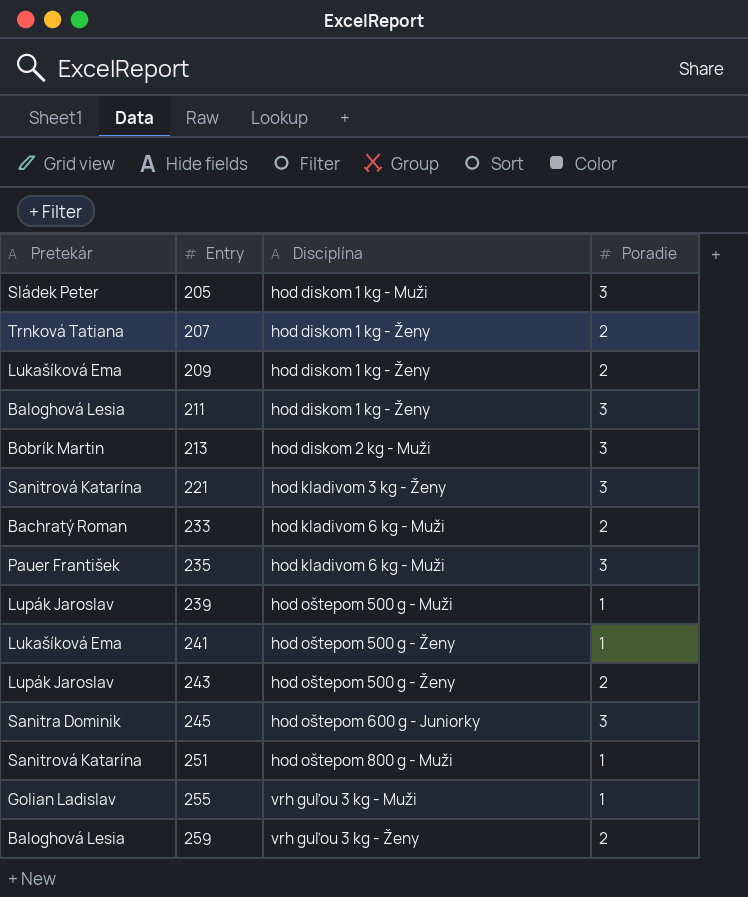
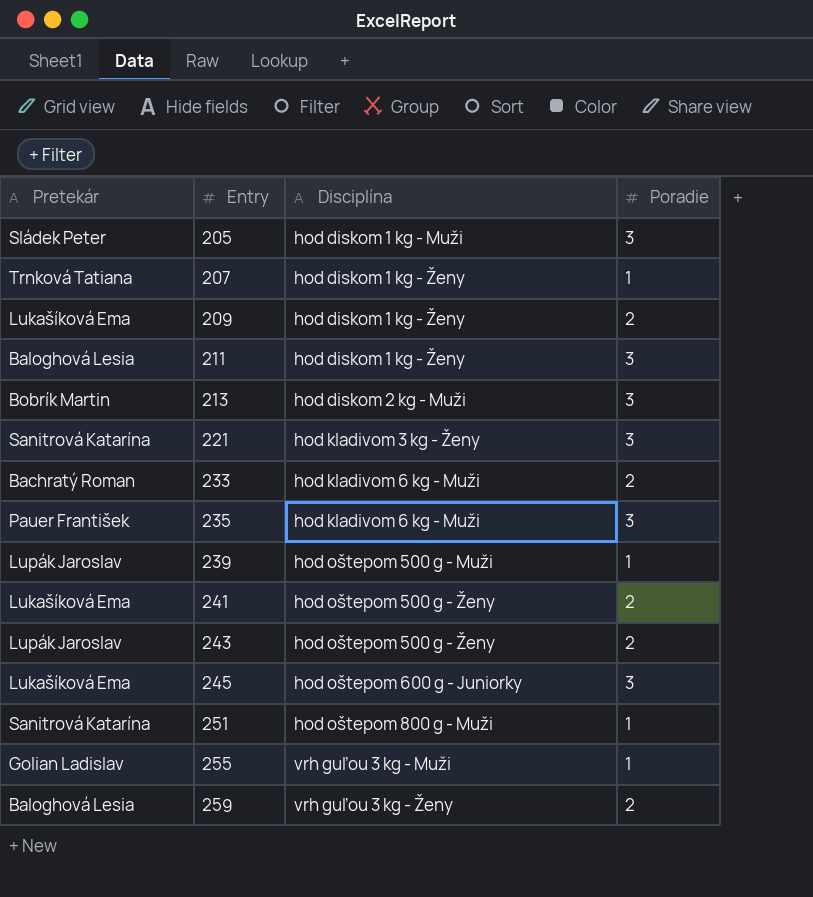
207 | Poradie: 2 -> 1
241 | Poradie: 1 -> 2
245 | Pretekár: Sanitra Dominik -> Lukašíková Ema

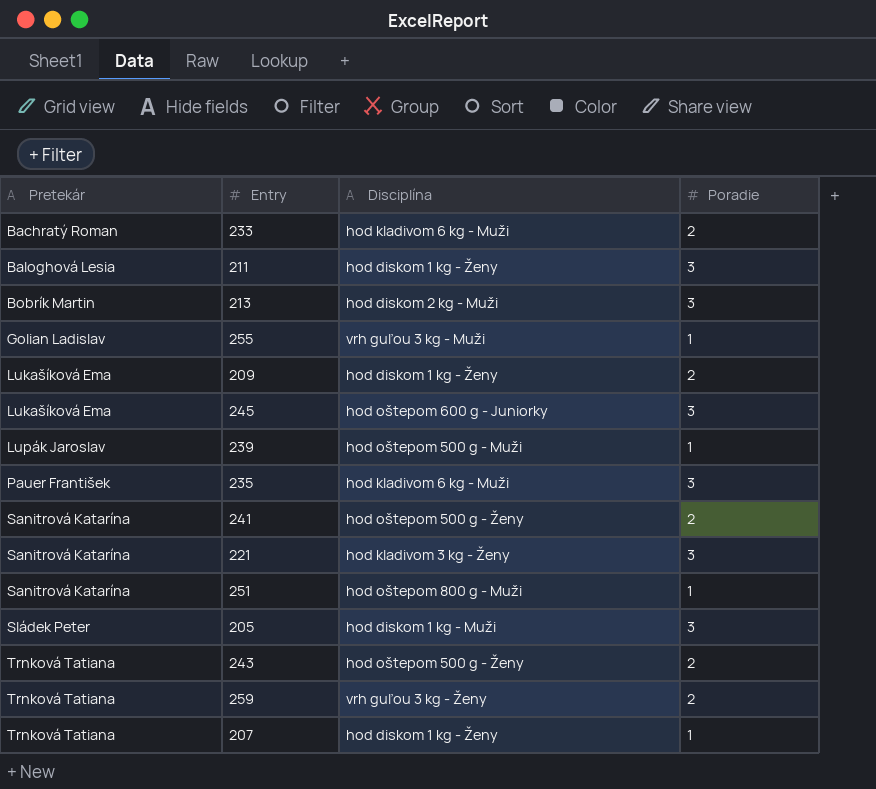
row order: Entry ascending -> Pretekár ascending
241 | Pretekár: Lukašíková Ema -> Sanitrová Katarína
243 | Pretekár: Lupák Jaroslav -> Trnková Tatiana
259 | Pretekár: Baloghová Lesia -> Trnková Tatiana

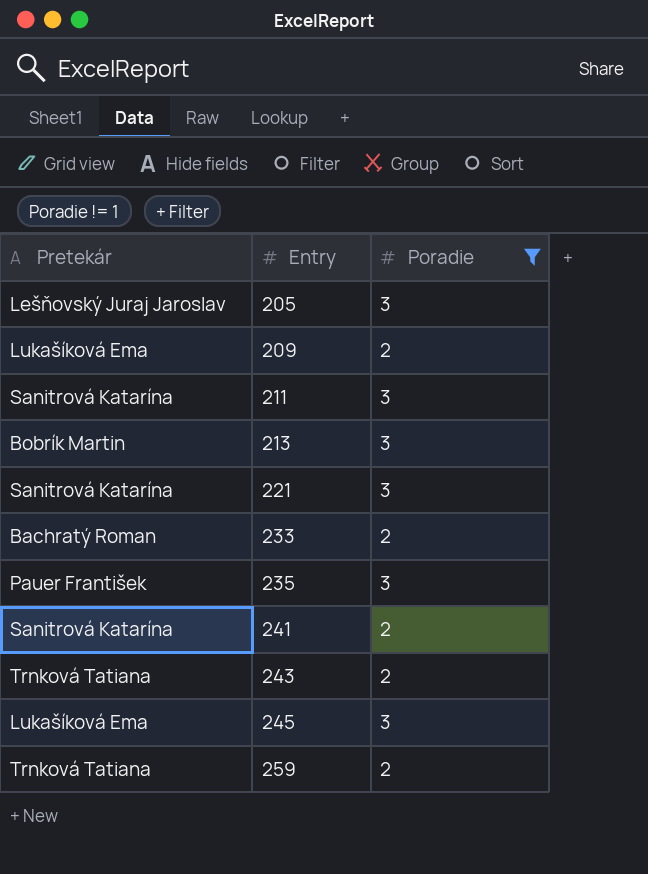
filter: none -> Poradie != 1
row order: Pretekár ascending -> Entry ascending
column Disciplína | position: 3 -> none
205 | Pretekár: Sládek Peter -> Lešňovský Juraj Jaroslav
211 | Pretekár: Baloghová Lesia -> Sanitrová Katarína

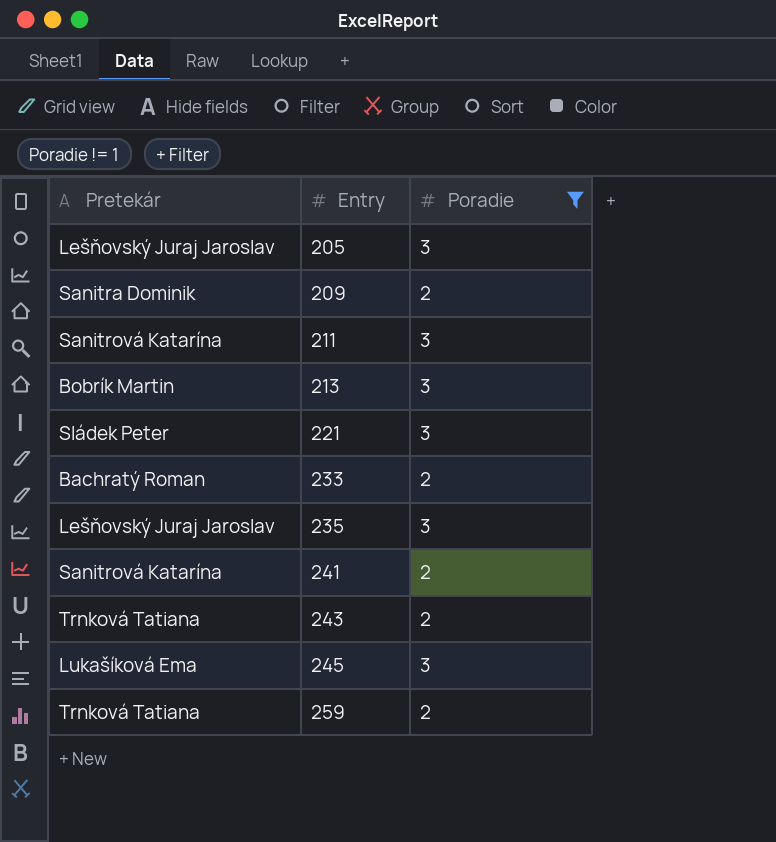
209 | Pretekár: Lukašíková Ema -> Sanitra Dominik
221 | Pretekár: Sanitrová Katarína -> Sládek Peter
235 | Pretekár: Pauer František -> Lešňovský Juraj Jaroslav

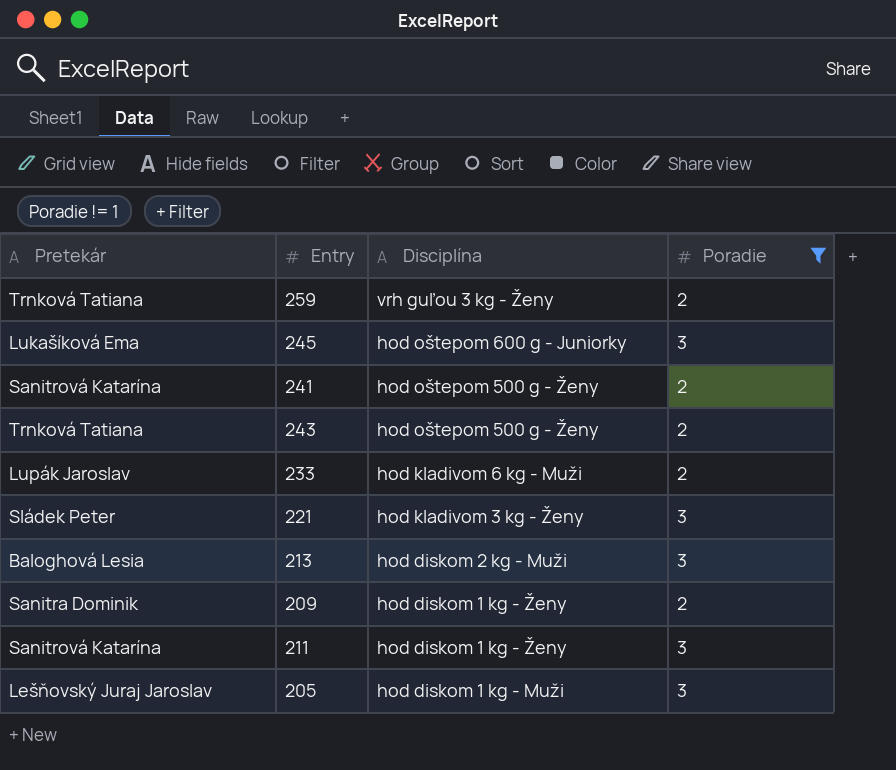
row order: Entry ascending -> Disciplína descending
column Disciplína | position: none -> 3
row 235: Lešňovský Juraj Jaroslav | 3 -> none
233 | Pretekár: Bachratý Roman -> Lupák Jaroslav
213 | Pretekár: Bobrík Martin -> Baloghová Lesia

